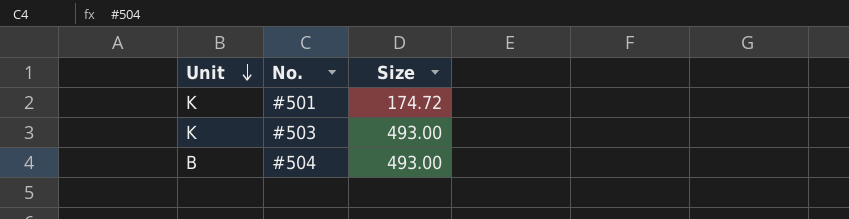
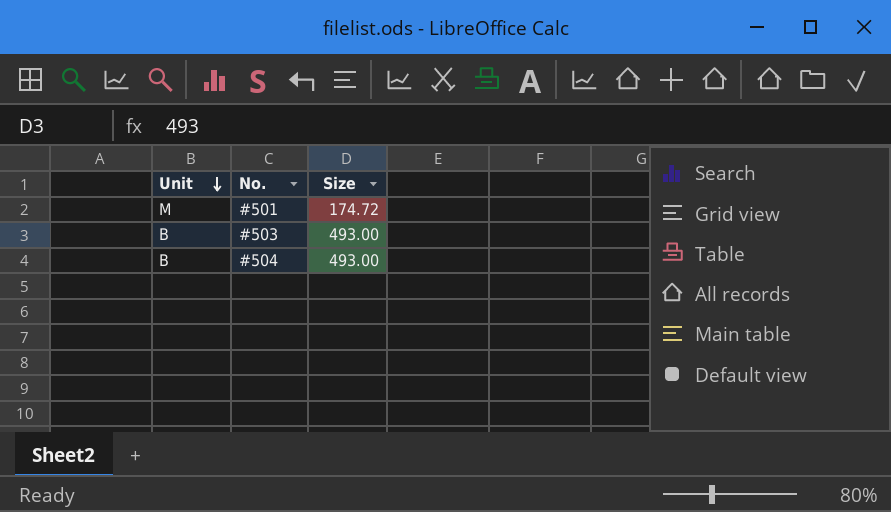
#501 | Unit: K -> M
#503 | Unit: K -> B

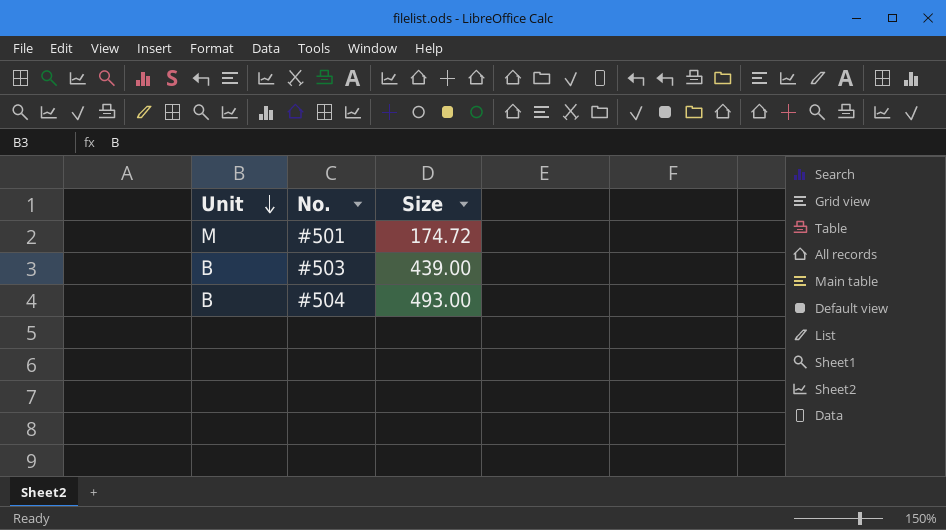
#503 | Size: 493.00 -> 439.00

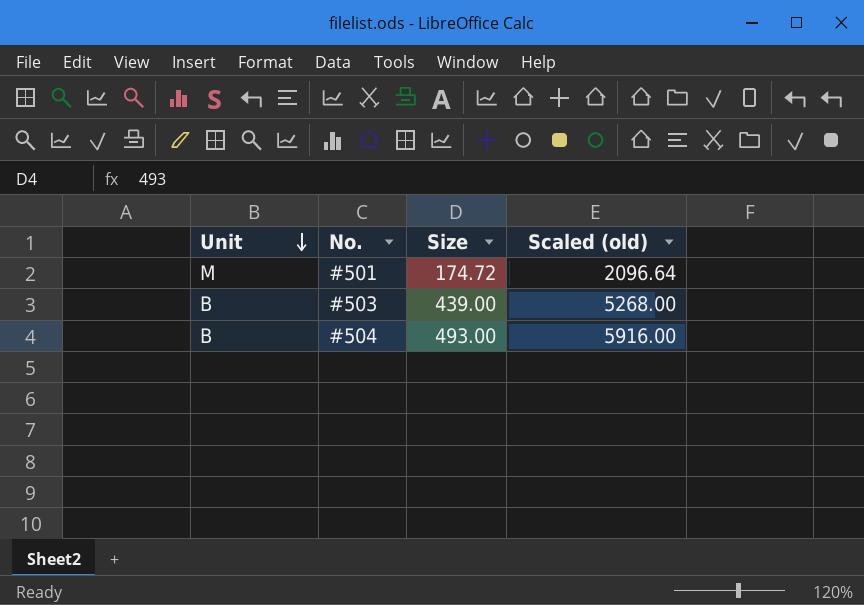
column Scaled (old) | formula: none -> [Size] * 12

